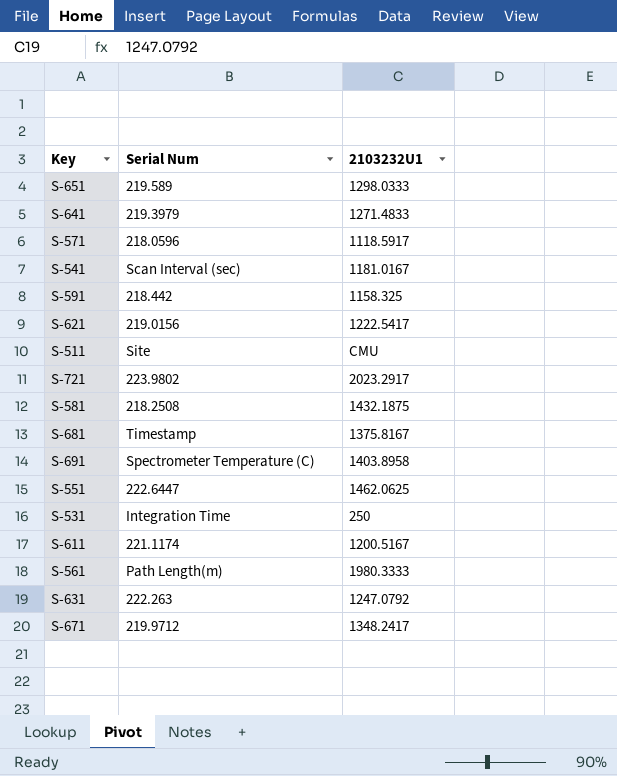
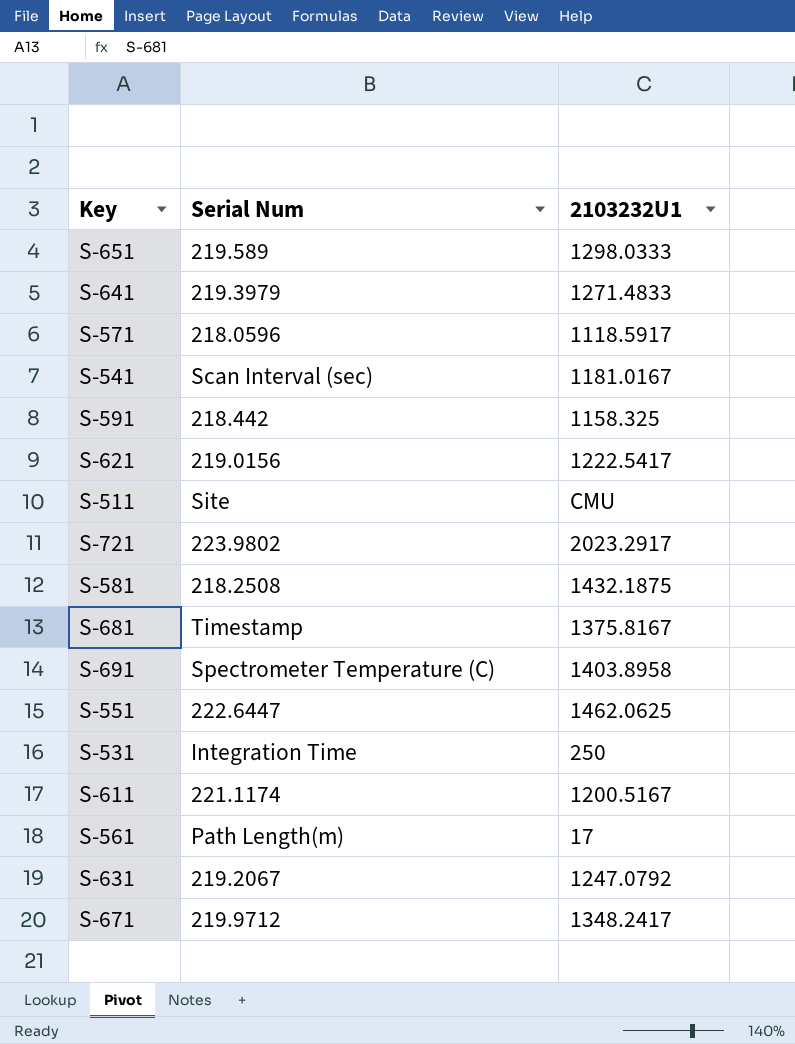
S-561 | 2103232U1: 1980.3333 -> 17
S-631 | Serial Num: 222.263 -> 219.2067

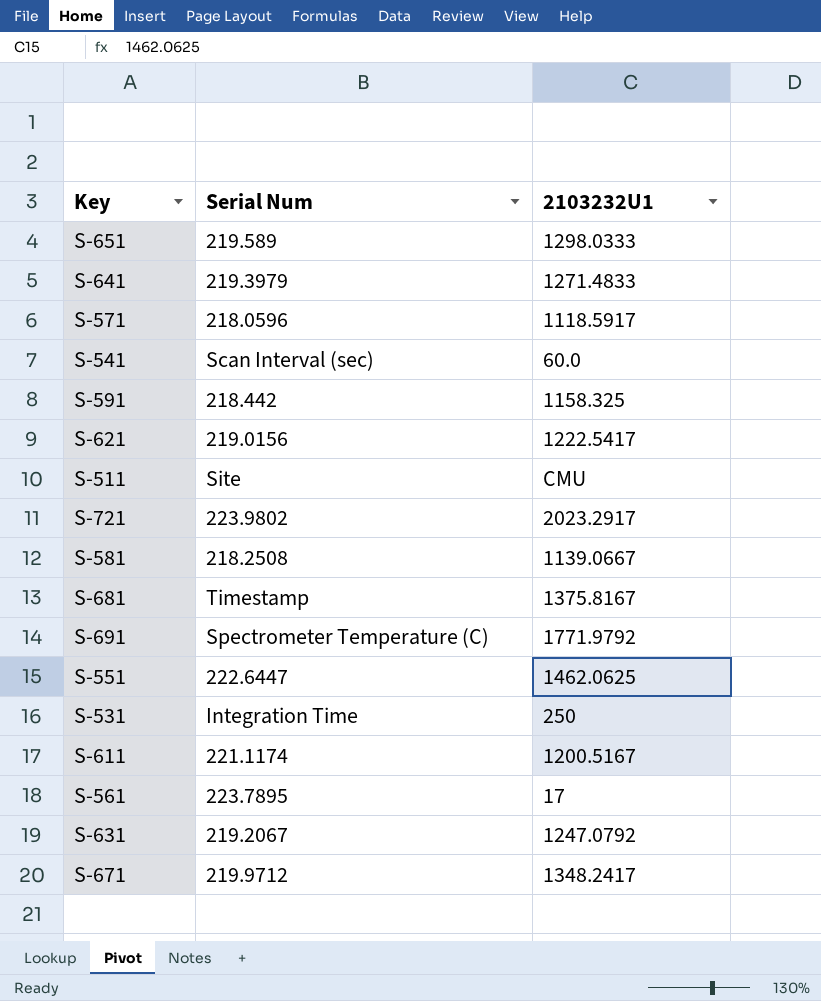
S-541 | 2103232U1: 1181.0167 -> 60.0
S-581 | 2103232U1: 1432.1875 -> 1139.0667
S-691 | 2103232U1: 1403.8958 -> 1771.9792
S-561 | Serial Num: Path Length(m) -> 223.7895

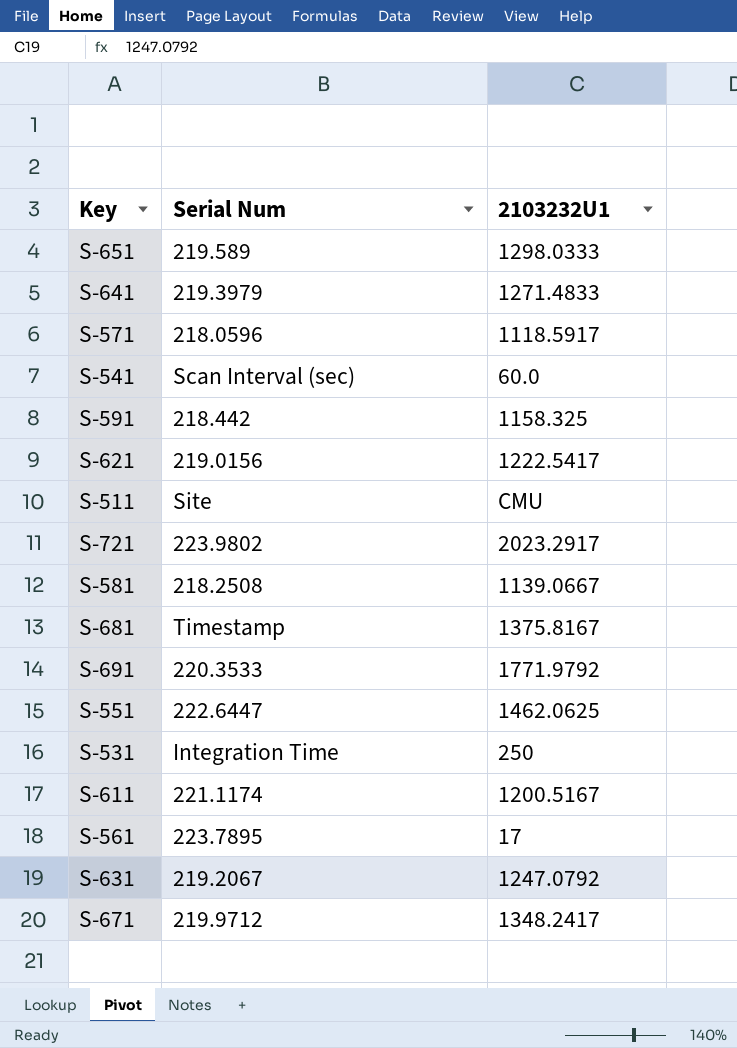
S-691 | Serial Num: Spectrometer Temperature (C) -> 220.3533

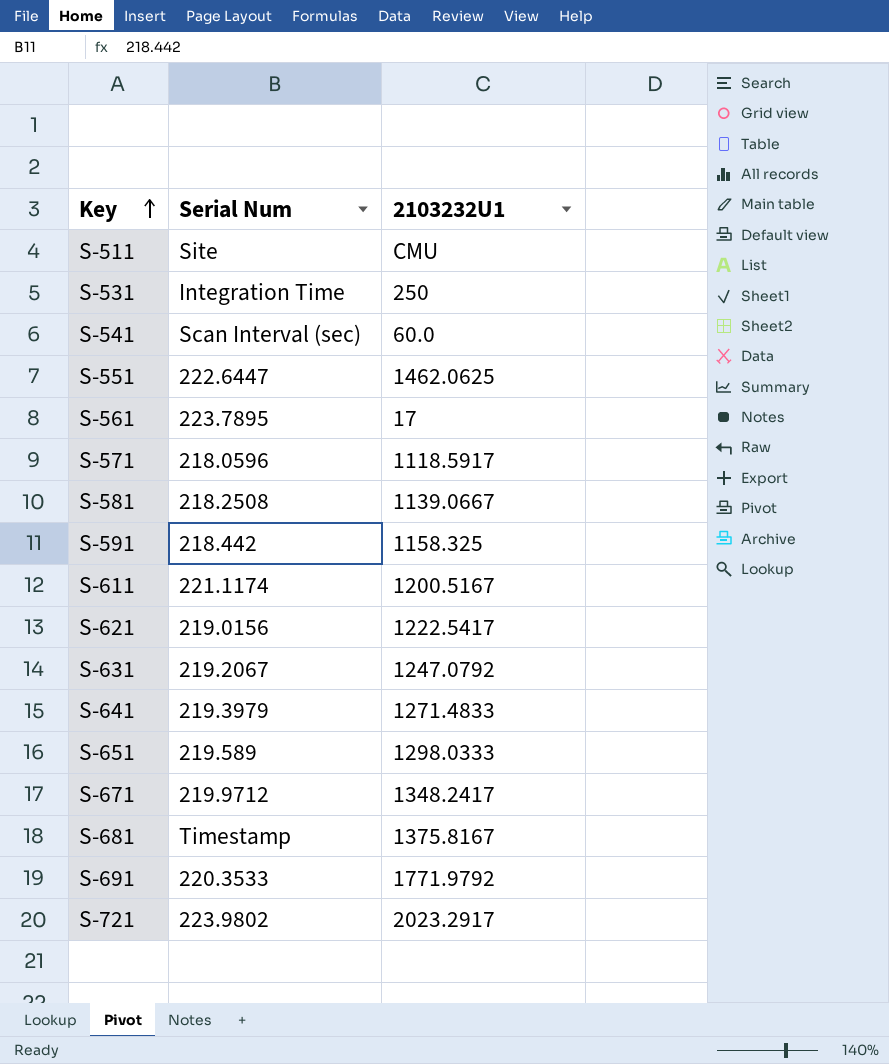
row order: none -> Key ascending

